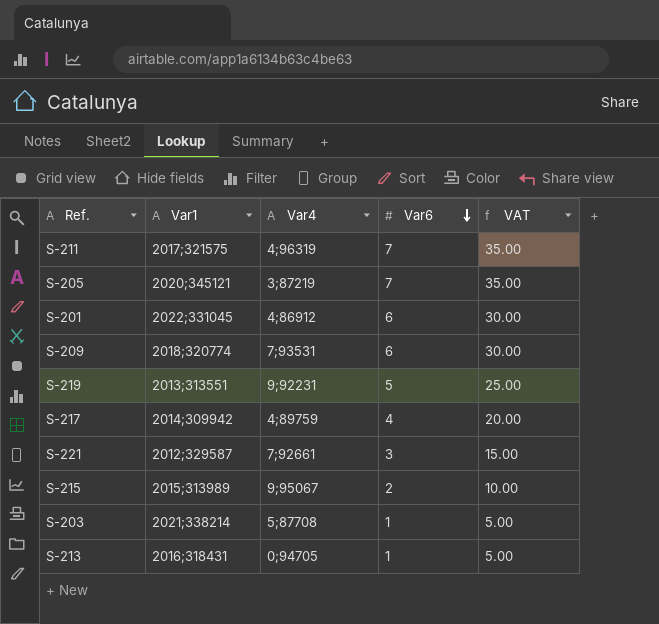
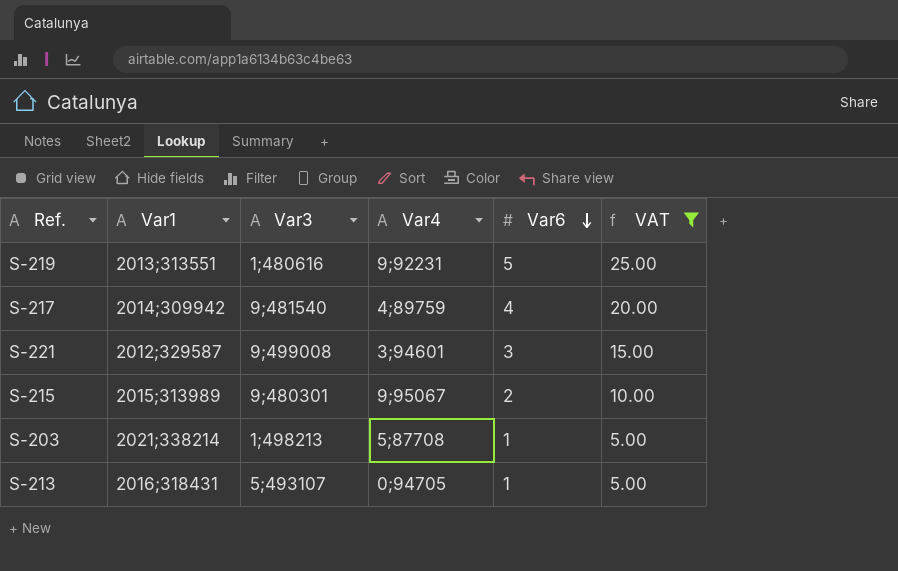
filter: none -> VAT <= 25.00
column Var3 | position: none -> 3
S-221 | Var4: 7;92661 -> 3;94601

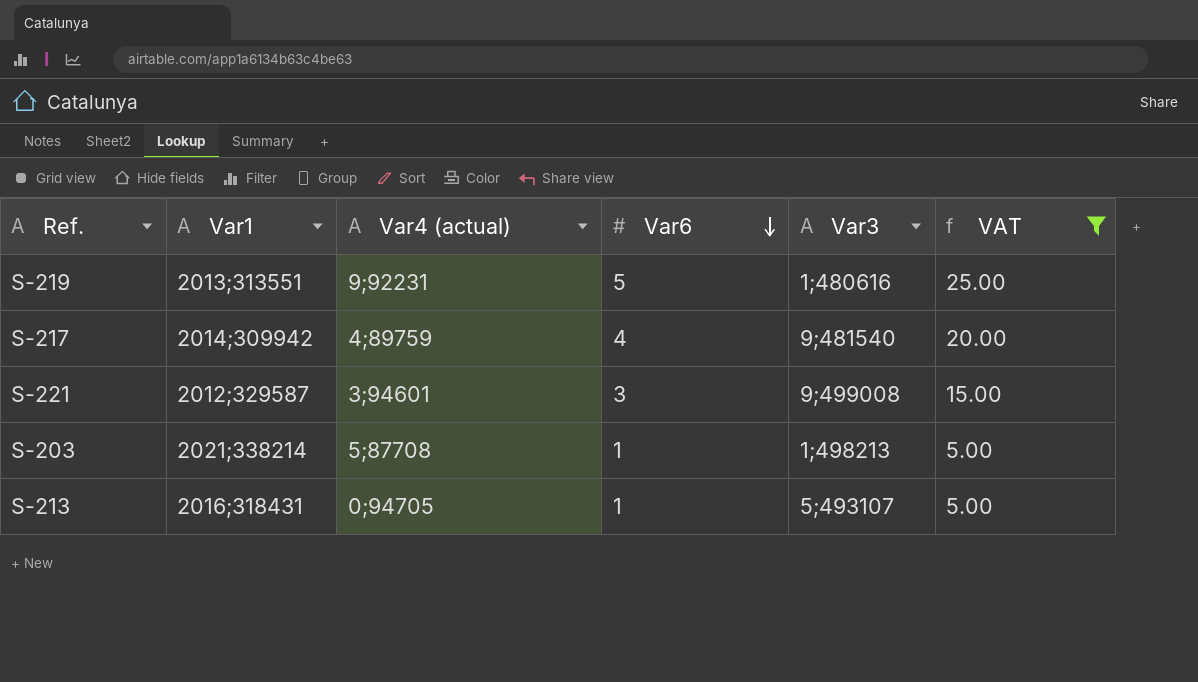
column name: Var4 -> Var4 (actual)
column Var3 | position: 3 -> 5
row S-215: 2015;313989 | 9;480301 | 9;95067 | 2 | 10.00 -> none

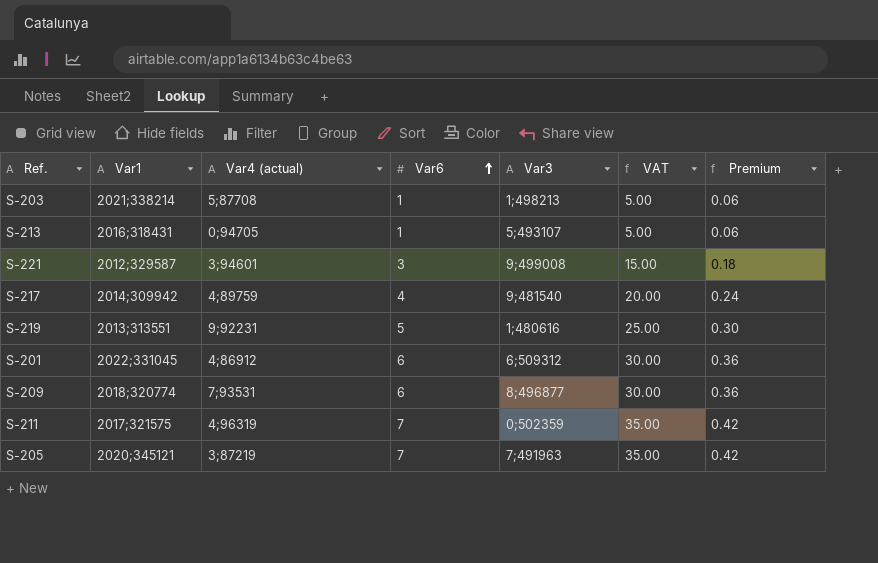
filter: VAT <= 25.00 -> none
row order: Var6 descending -> Var6 ascending
column Premium | formula: none -> [Var6] * 0.06

